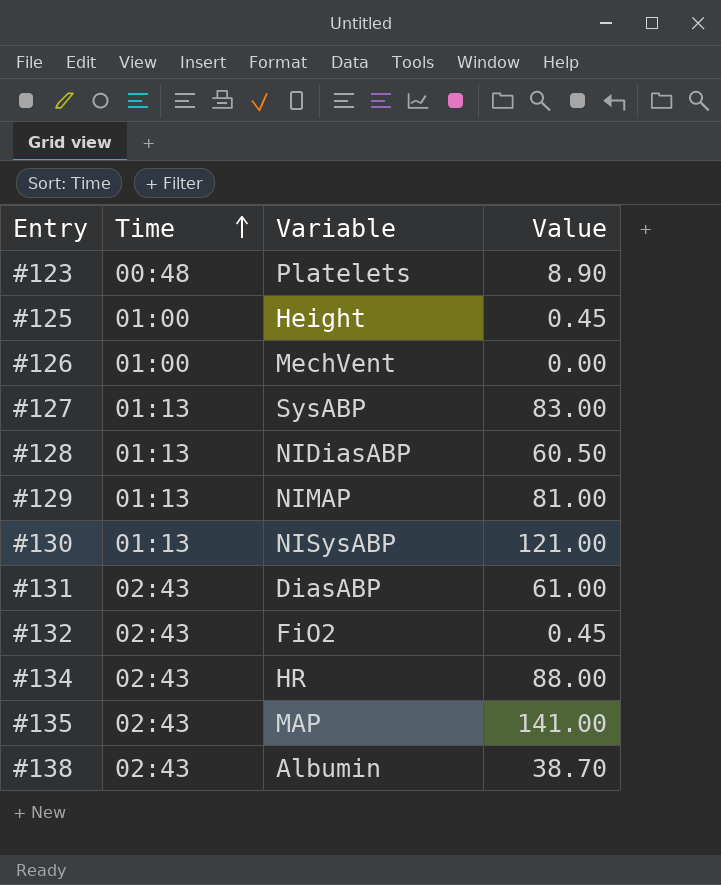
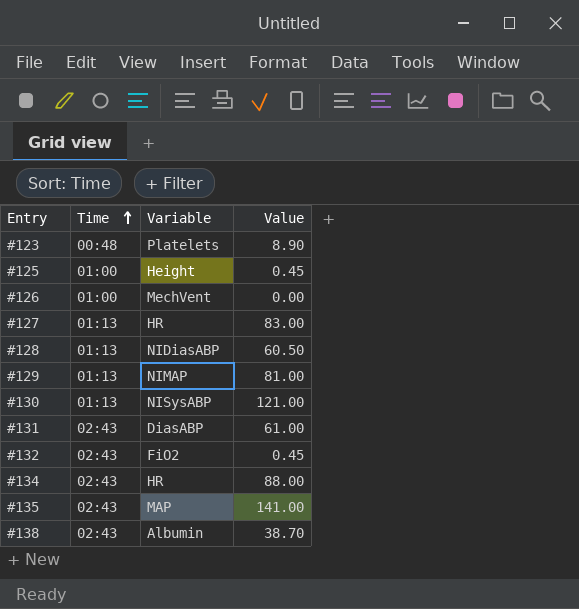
#127 | Variable: SysABP -> HR

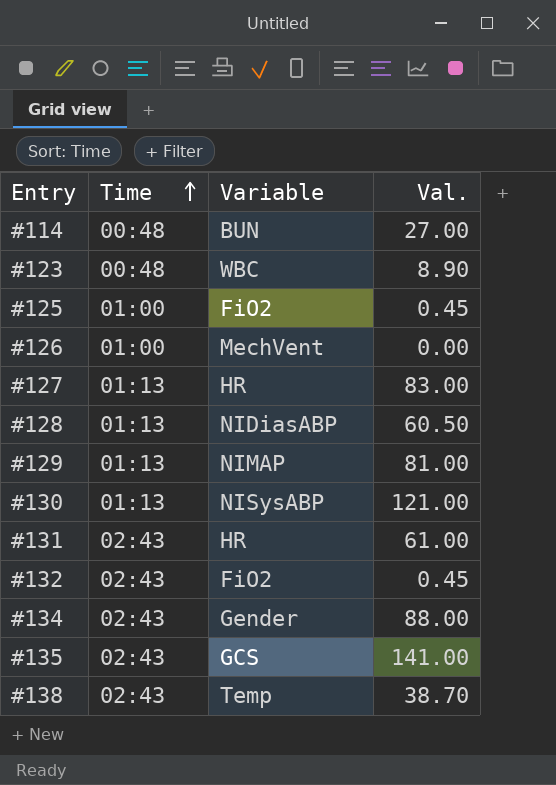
column name: Value -> Val.
row #114: none -> 00:48 | BUN | 27.00
#123 | Variable: Platelets -> WBC
#125 | Variable: Height -> FiO2
#131 | Variable: DiasABP -> HR
#134 | Variable: HR -> Gender
#135 | Variable: MAP -> GCS
#138 | Variable: Albumin -> Temp

